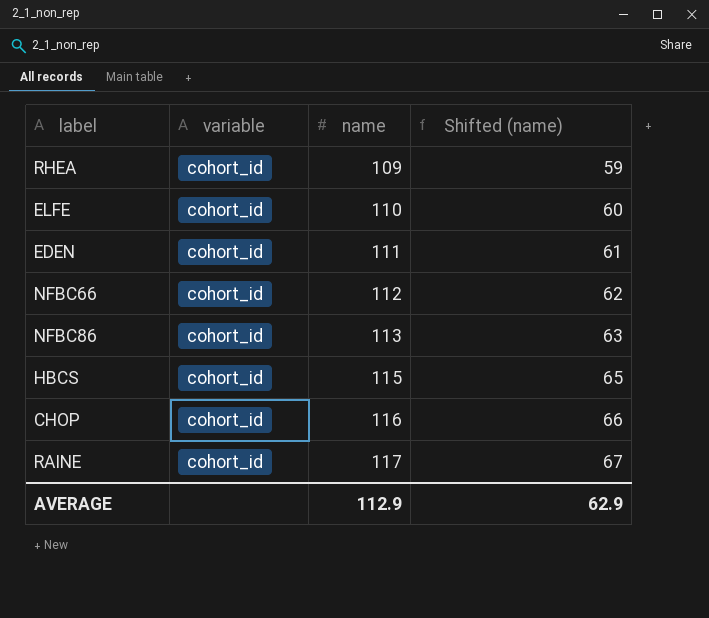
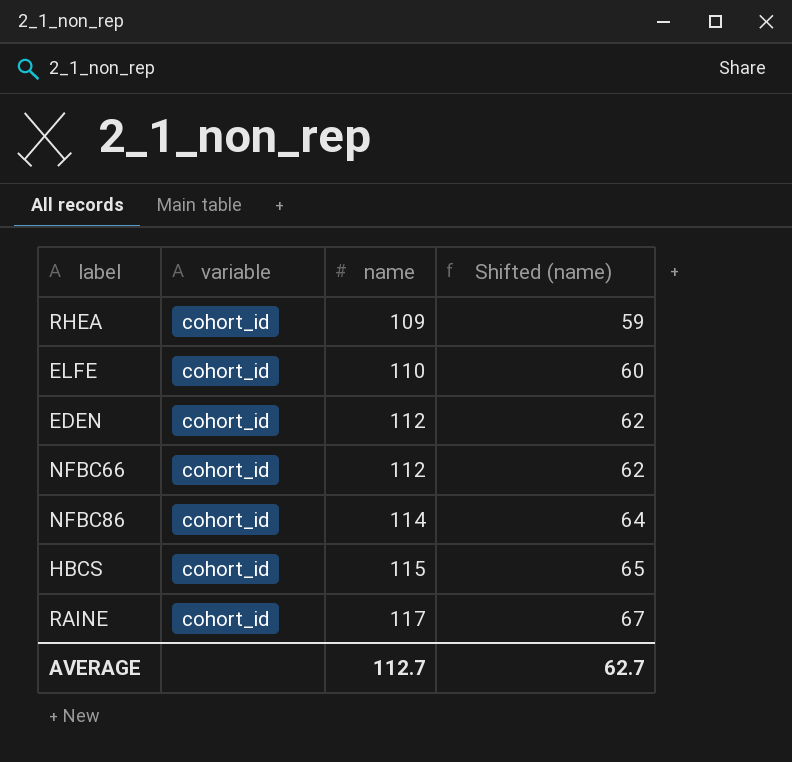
row CHOP: cohort_id | 116 | 66 -> none
EDEN | name: 111 -> 112
EDEN | Shifted (name): 61 -> 62
NFBC86 | name: 113 -> 114
NFBC86 | Shifted (name): 63 -> 64
AVERAGE | name: 112.9 -> 112.7
AVERAGE | Shifted (name): 62.9 -> 62.7

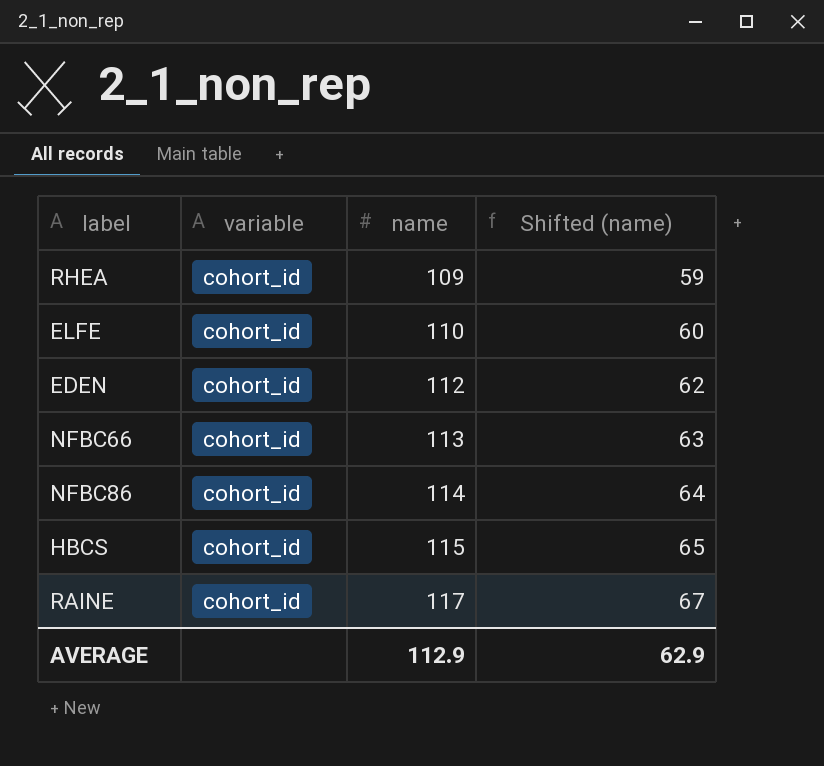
NFBC66 | name: 112 -> 113
NFBC66 | Shifted (name): 62 -> 63
AVERAGE | name: 112.7 -> 112.9
AVERAGE | Shifted (name): 62.7 -> 62.9

